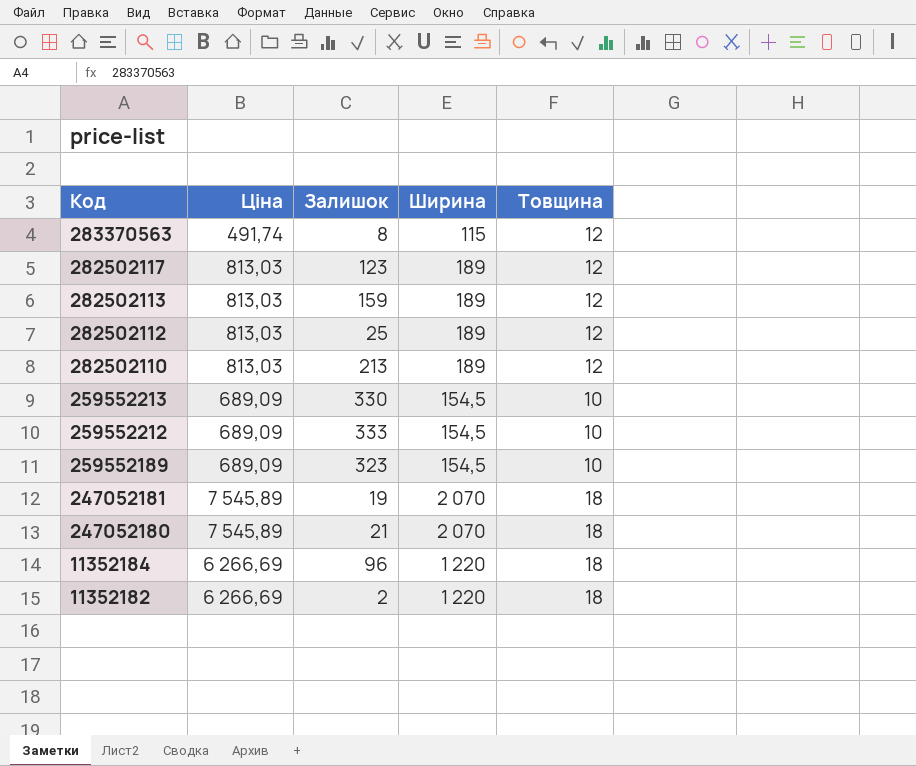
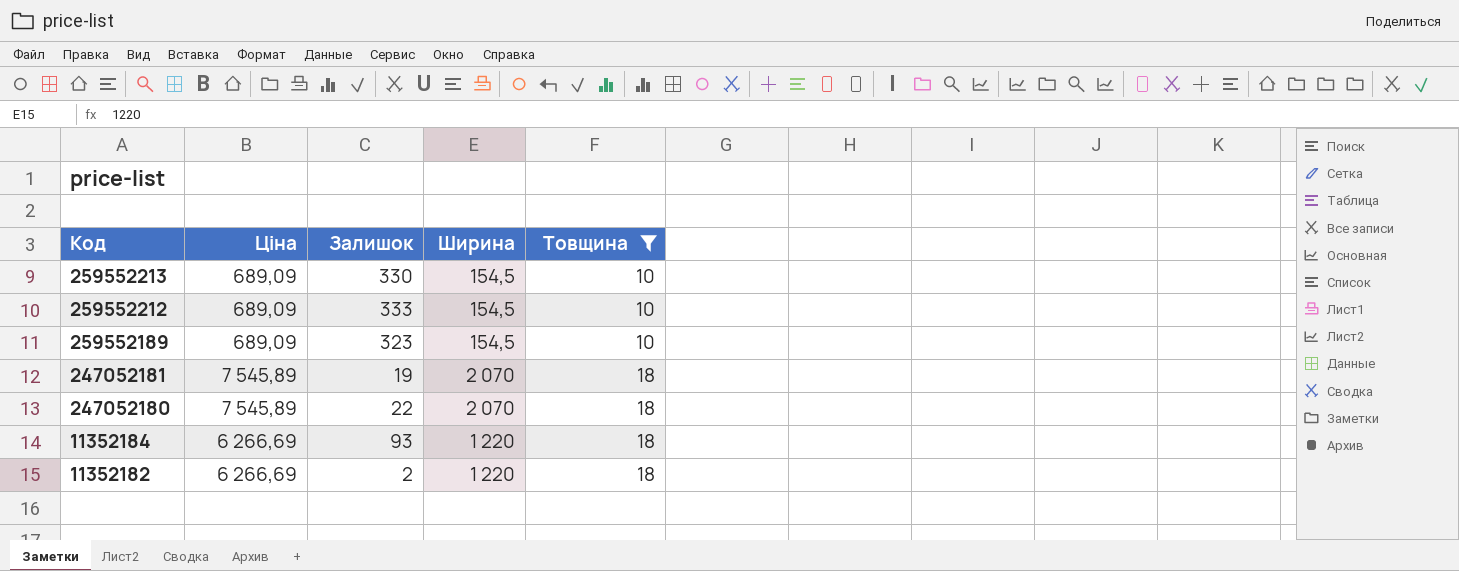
filter: none -> Товщина != 12
247052180 | Залишок: 21 -> 22
11352184 | Залишок: 96 -> 93

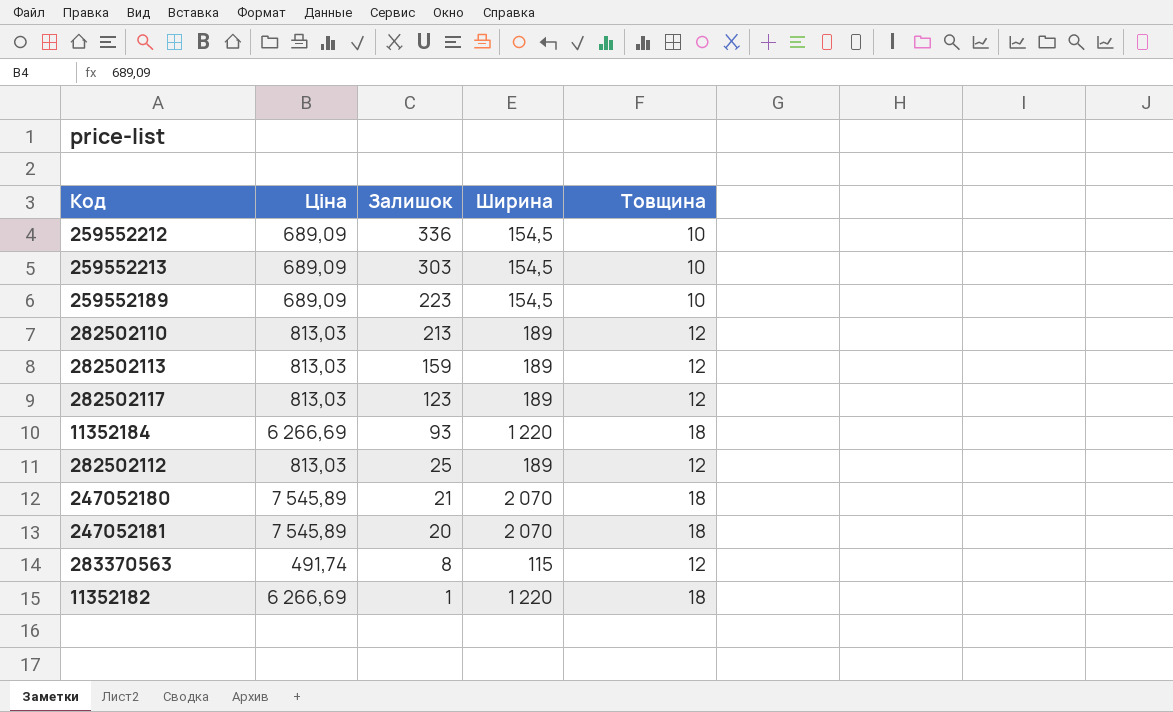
filter: Товщина != 12 -> none
row order: Код descending -> Залишок descending
259552212 | Залишок: 333 -> 336
259552213 | Залишок: 330 -> 303
259552189 | Залишок: 323 -> 223
247052180 | Залишок: 22 -> 21
247052181 | Залишок: 19 -> 20
11352182 | Залишок: 2 -> 1

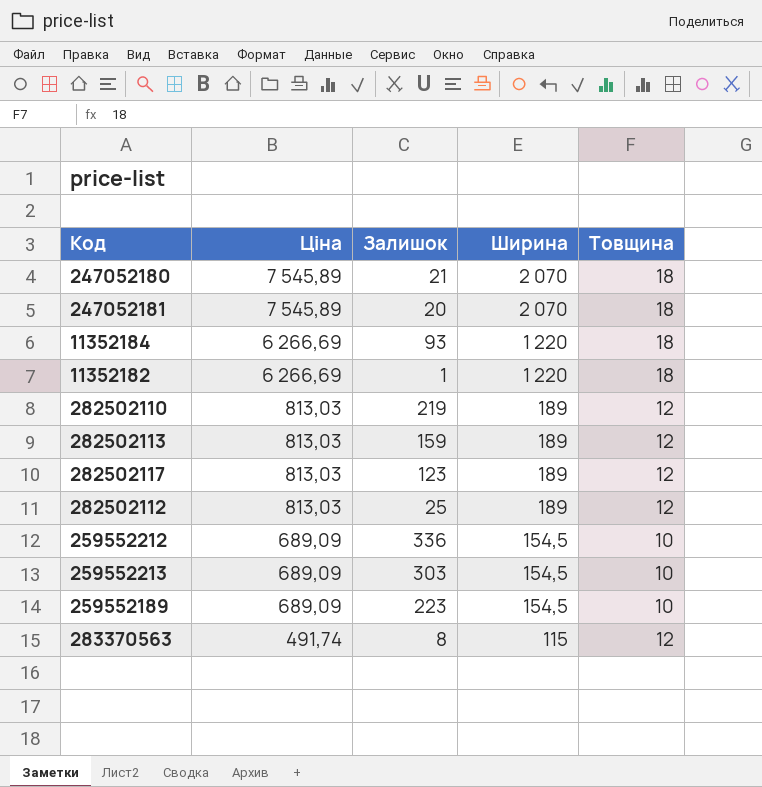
row order: Залишок descending -> Ціна descending
282502110 | Залишок: 213 -> 219

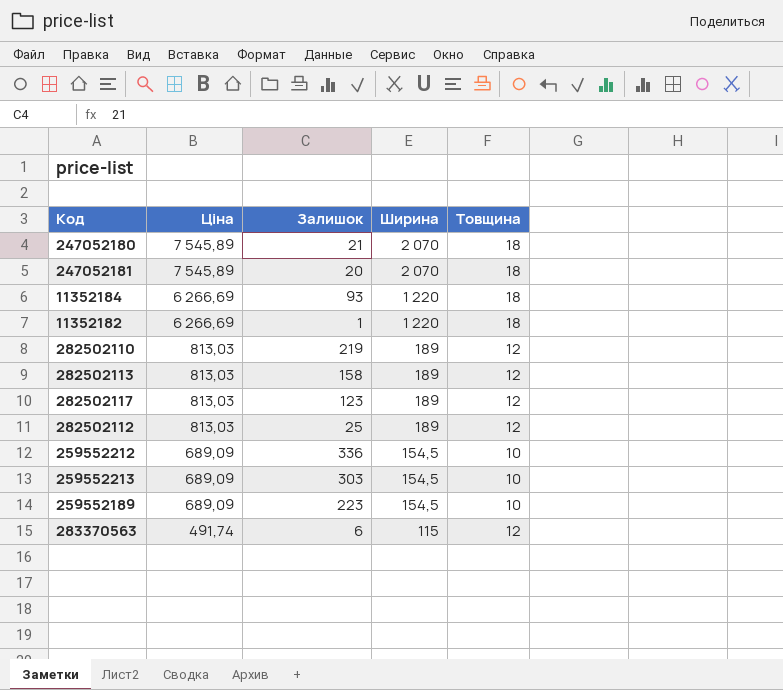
282502113 | Залишок: 159 -> 158
283370563 | Залишок: 8 -> 6

